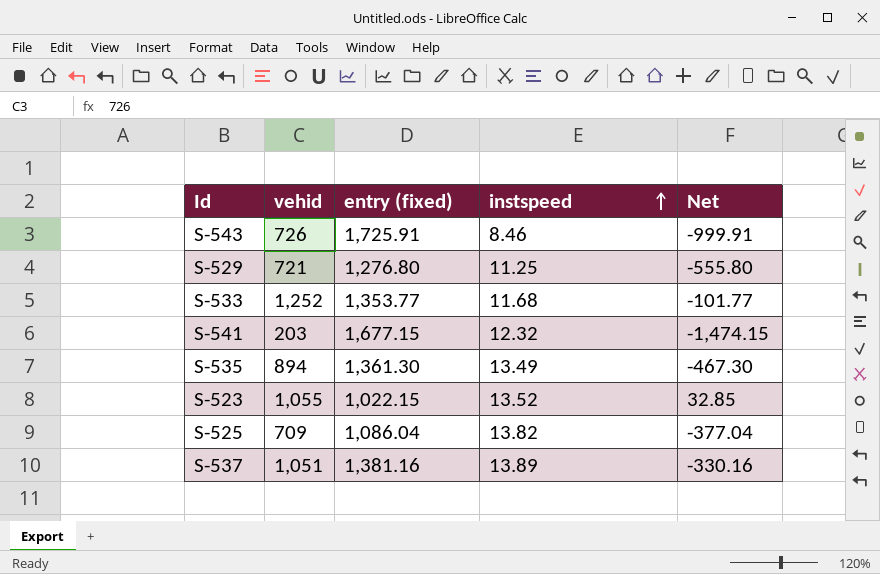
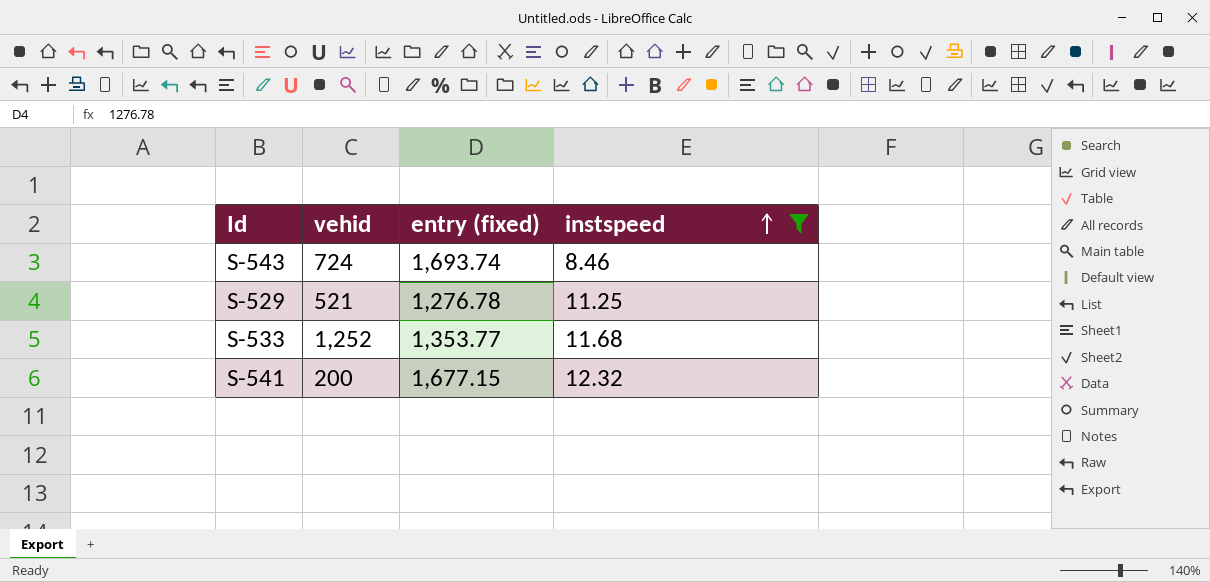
filter: none -> instspeed <= 12.32
column Net | formula: [vehid] - [entry (fixed)] -> none
S-543 | vehid: 726 -> 724
S-543 | entry (fixed): 1,725.91 -> 1,693.74
S-529 | vehid: 721 -> 521
S-529 | entry (fixed): 1,276.80 -> 1,276.78
S-541 | vehid: 203 -> 200

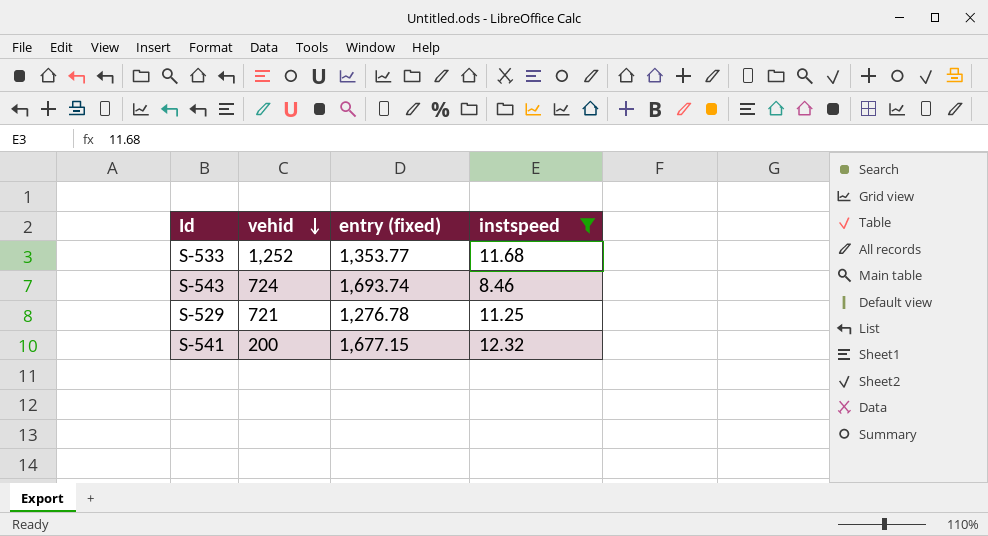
row order: instspeed ascending -> vehid descending
S-529 | vehid: 521 -> 721

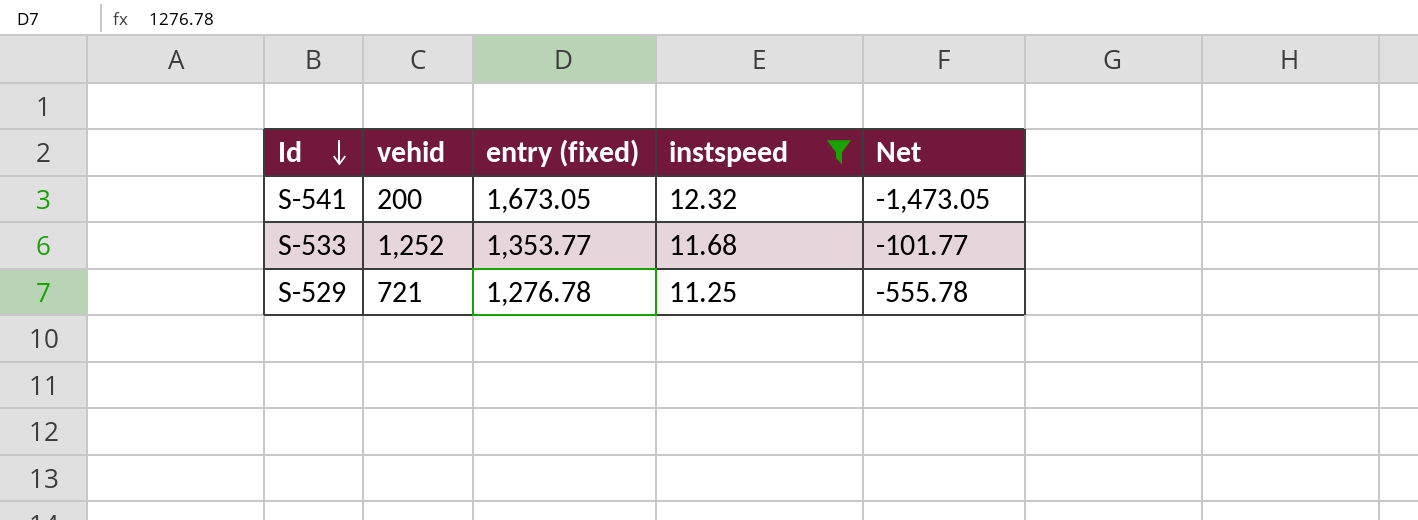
row order: vehid descending -> Id descending
column Net | formula: none -> [vehid] - [entry (fixed)]
row S-543: 724 | 1,693.74 | 8.46 -> none
S-541 | entry (fixed): 1,677.15 -> 1,673.05

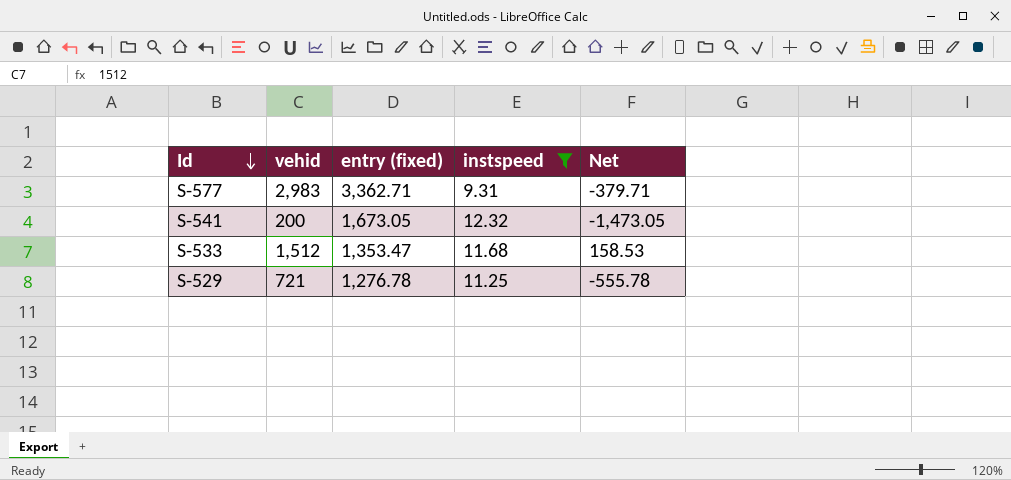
row S-577: none -> 2,983 | 3,362.71 | 9.31 | -379.71
S-533 | vehid: 1,252 -> 1,512
S-533 | entry (fixed): 1,353.77 -> 1,353.47
S-533 | Net: -101.77 -> 158.53

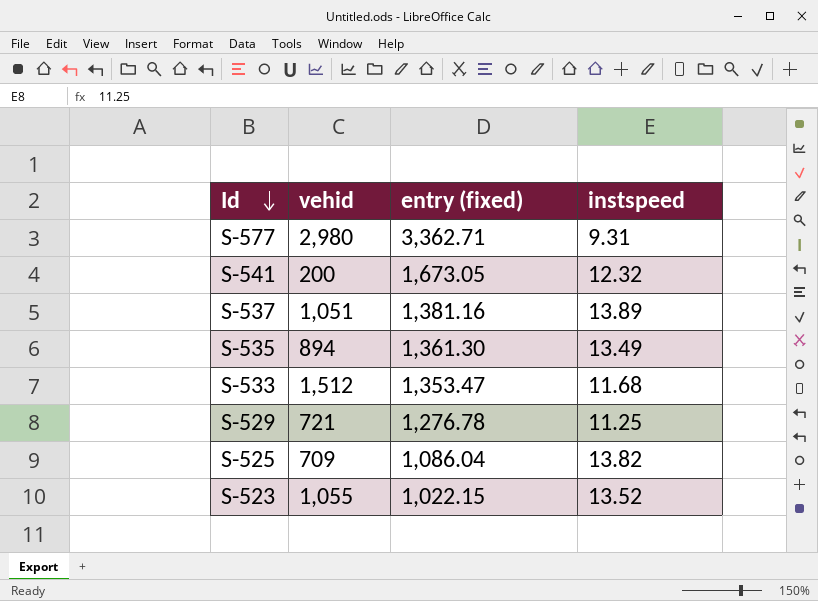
filter: instspeed <= 12.32 -> none
column Net | formula: [vehid] - [entry (fixed)] -> none
S-577 | vehid: 2,983 -> 2,980

